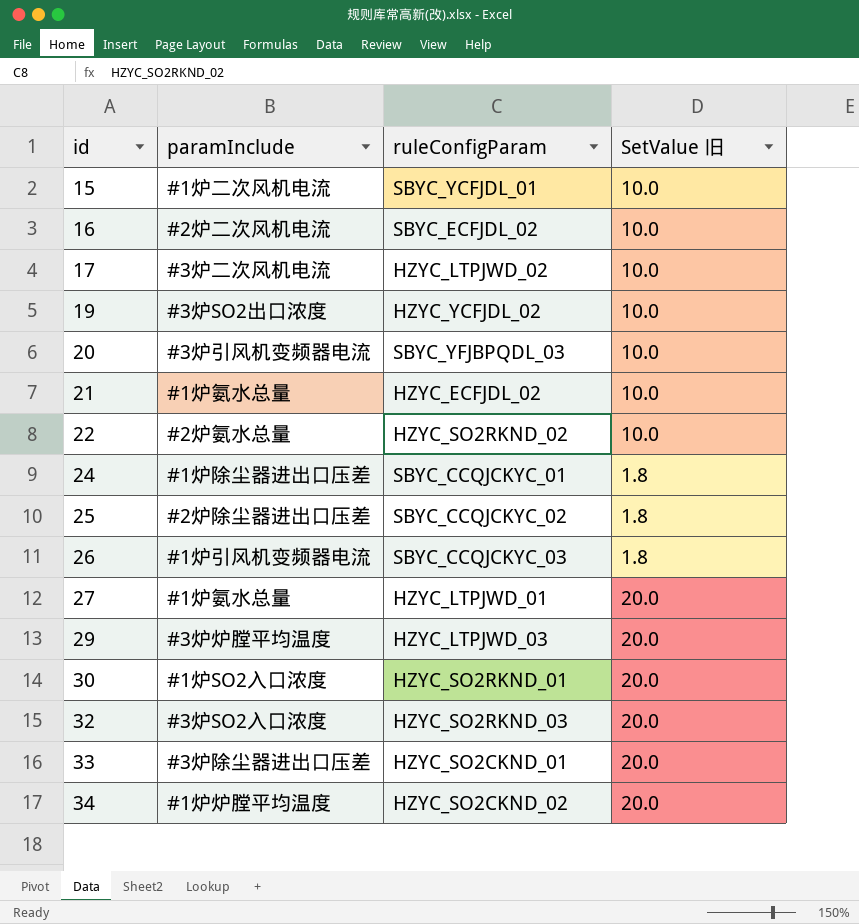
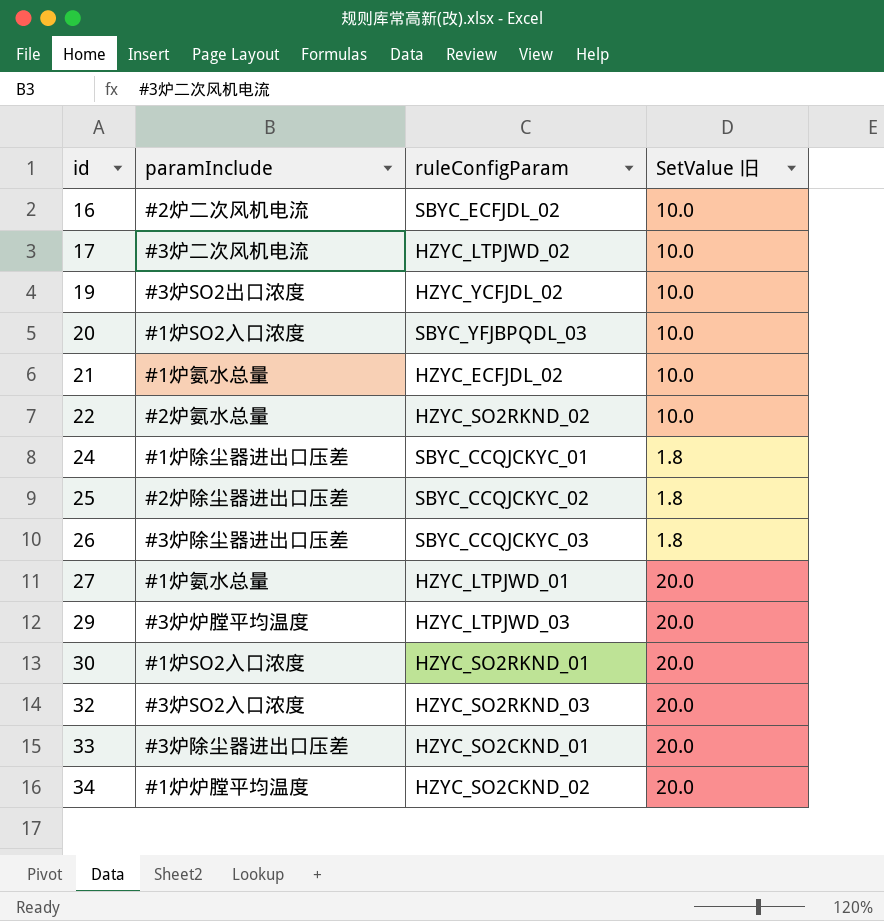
row 15: #1炉二次风机电流 | SBYC_YCFJDL_01 | 10.0 -> none
20 | paramInclude: #3炉引风机变频器电流 -> #1炉SO2入口浓度
26 | paramInclude: #1炉引风机变频器电流 -> #3炉除尘器进出口压差

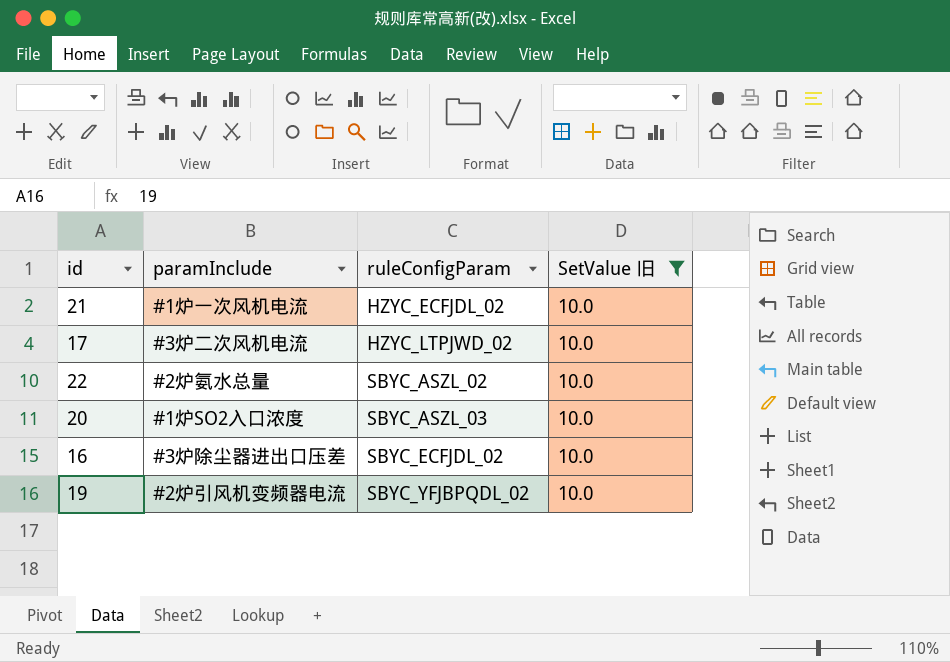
filter: none -> SetValue 旧 = 10.0
row order: id ascending -> ruleConfigParam ascending
21 | paramInclude: #1炉氨水总量 -> #1炉一次风机电流
22 | ruleConfigParam: HZYC_SO2RKND_02 -> SBYC_ASZL_02
20 | ruleConfigParam: SBYC_YFJBPQDL_03 -> SBYC_ASZL_03
16 | paramInclude: #2炉二次风机电流 -> #3炉除尘器进出口压差
19 | paramInclude: #3炉SO2出口浓度 -> #2炉引风机变频器电流
19 | ruleConfigParam: HZYC_YCFJDL_02 -> SBYC_YFJBPQDL_02

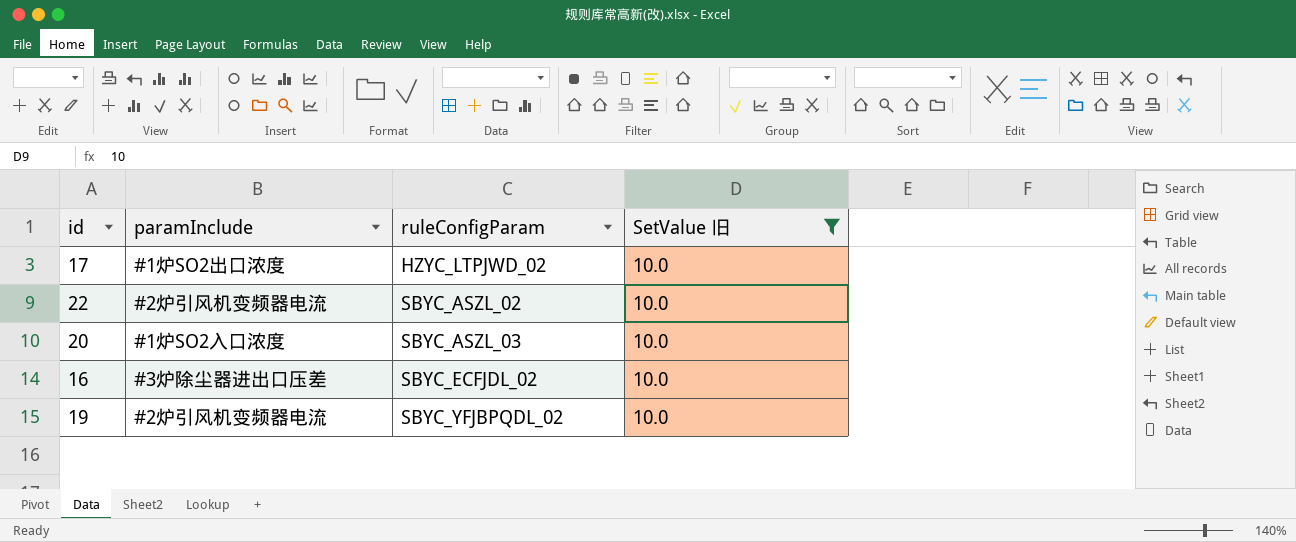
row 21: #1炉一次风机电流 | HZYC_ECFJDL_02 | 10.0 -> none
17 | paramInclude: #3炉二次风机电流 -> #1炉SO2出口浓度
22 | paramInclude: #2炉氨水总量 -> #2炉引风机变频器电流

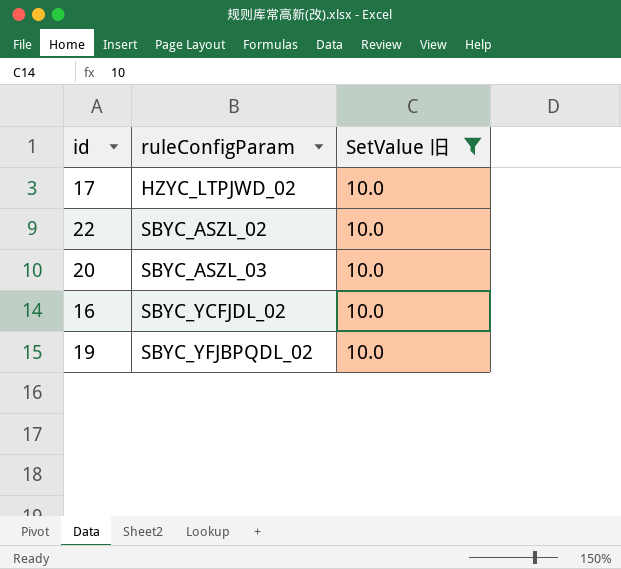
column paramInclude | position: 2 -> none
16 | ruleConfigParam: SBYC_ECFJDL_02 -> SBYC_YCFJDL_02

